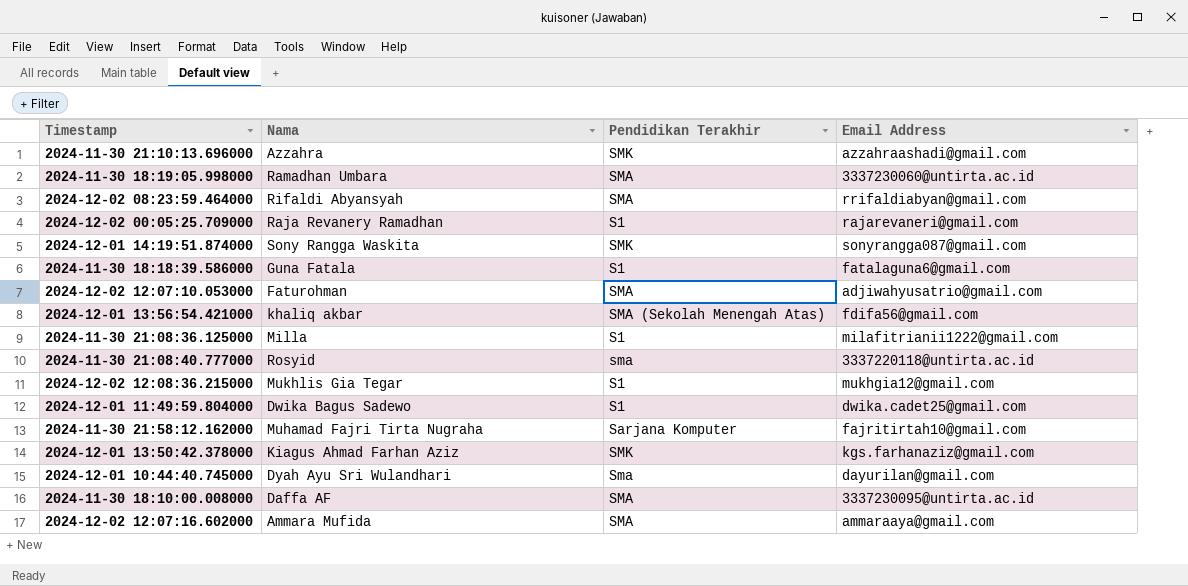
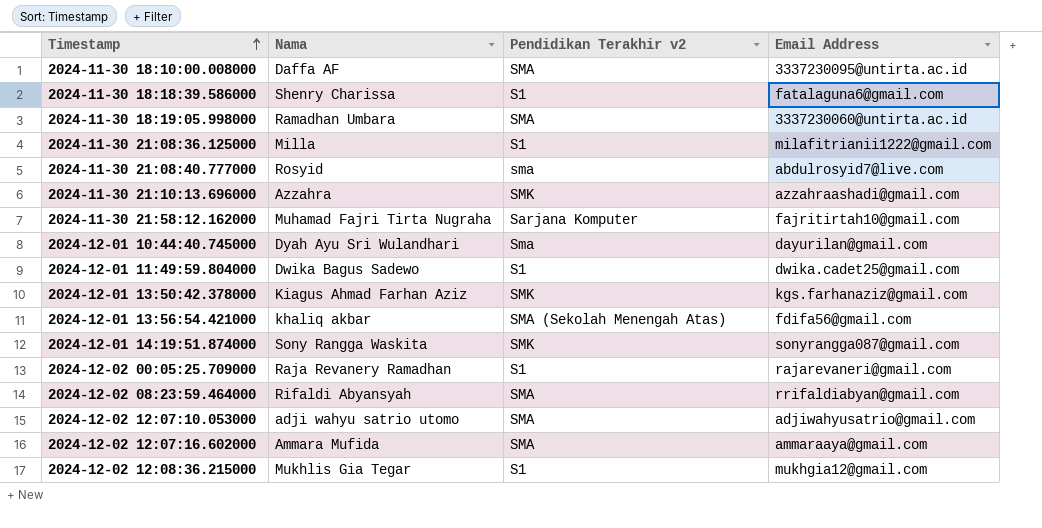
row order: none -> Timestamp ascending
column name: Pendidikan Terakhir -> Pendidikan Terakhir v2
2024-11-30 18:18:39.586000 | Nama: Guna Fatala -> Shenry Charissa
2024-11-30 21:08:40.777000 | Email Address: 3337220118@untirta.ac.id -> abdulrosyid7@live.com
2024-12-02 12:07:10.053000 | Nama: Faturohman -> adji wahyu satrio utomo

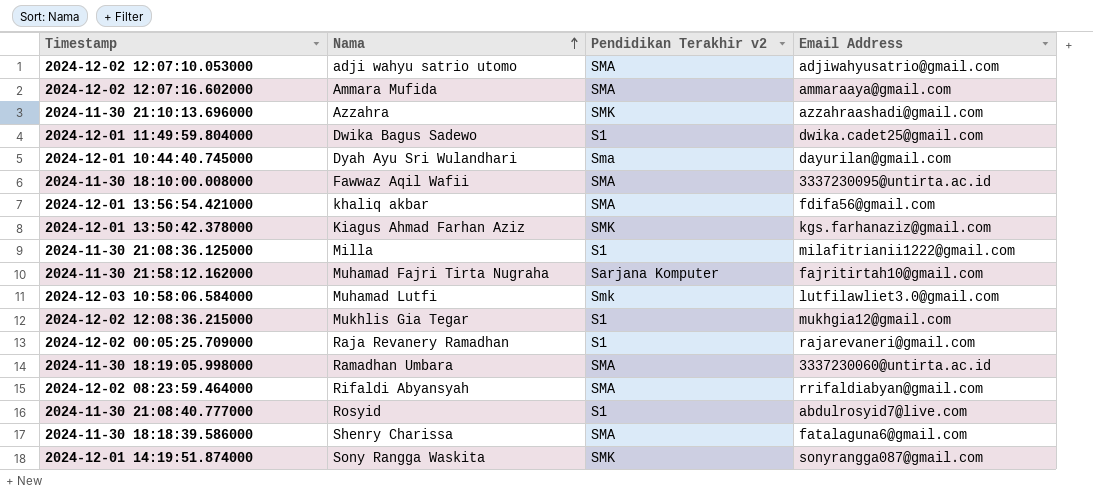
row order: Timestamp ascending -> Nama ascending
2024-11-30 18:10:00.008000 | Nama: Daffa AF -> Fawwaz Aqil Wafii
2024-12-01 13:56:54.421000 | Pendidikan Terakhir v2: SMA (Sekolah Menengah Atas) -> SMA
row 2024-12-03 10:58:06.584000: none -> Muhamad Lutfi | Smk | lutfilawliet3.0@gmail.com
2024-11-30 21:08:40.777000 | Pendidikan Terakhir v2: sma -> S1
2024-11-30 18:18:39.586000 | Pendidikan Terakhir v2: S1 -> SMA

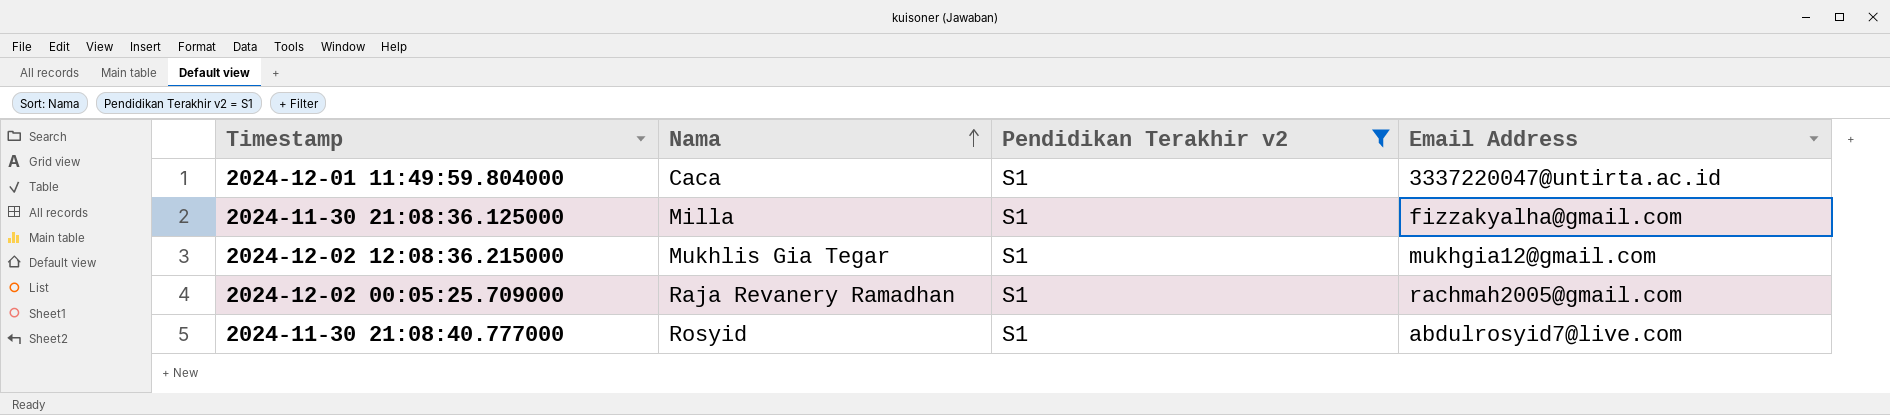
filter: none -> Pendidikan Terakhir v2 = S1
2024-12-01 11:49:59.804000 | Nama: Dwika Bagus Sadewo -> Caca
2024-12-01 11:49:59.804000 | Email Address: dwika.cadet25@gmail.com -> 3337220047@untirta.ac.id
2024-11-30 21:08:36.125000 | Email Address: milafitrianii1222@gmail.com -> fizzakyalha@gmail.com
2024-12-02 00:05:25.709000 | Email Address: rajarevaneri@gmail.com -> rachmah2005@gmail.com

